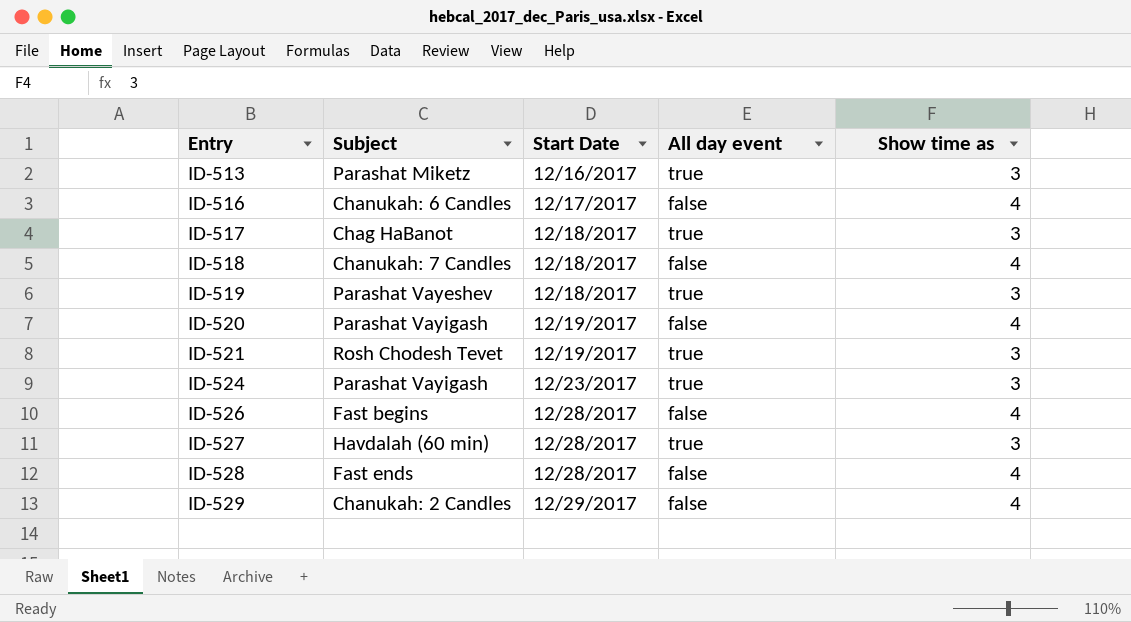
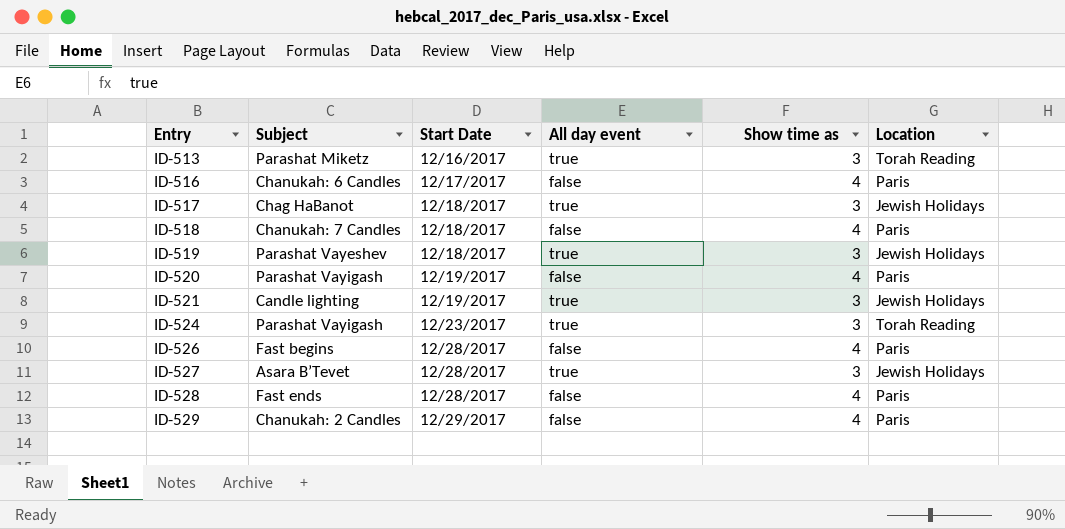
column Location | position: none -> 6
ID-521 | Subject: Rosh Chodesh Tevet -> Candle lighting
ID-527 | Subject: Havdalah (60 min) -> Asara B’Tevet

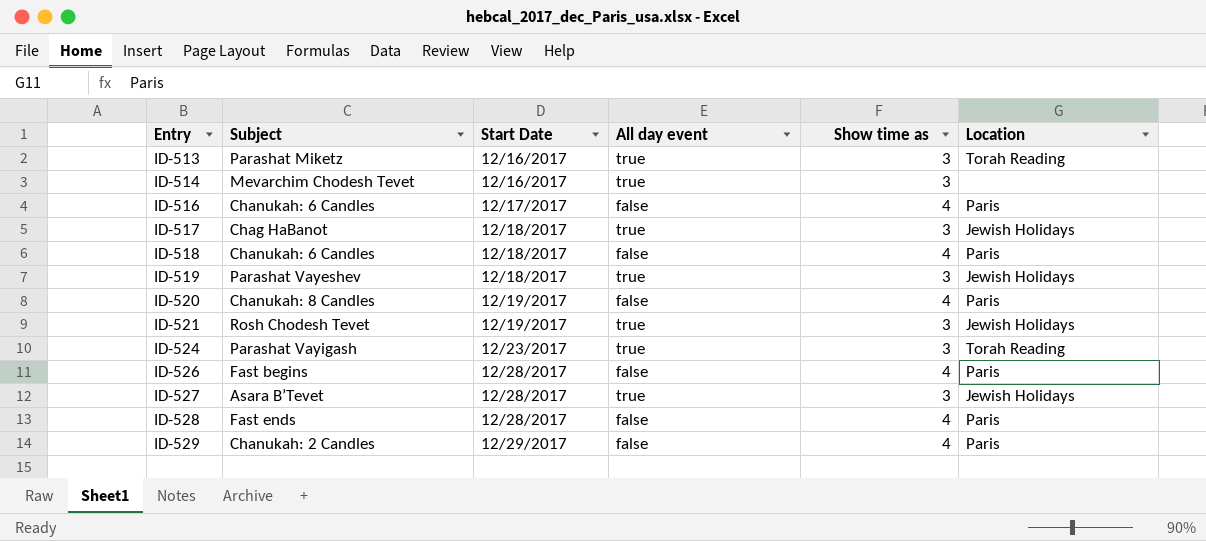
row ID-514: none -> Mevarchim Chodesh Tevet | 12/16/2017 | true | 3 | none
ID-518 | Subject: Chanukah: 7 Candles -> Chanukah: 6 Candles
ID-520 | Subject: Parashat Vayigash -> Chanukah: 8 Candles
ID-521 | Subject: Candle lighting -> Rosh Chodesh Tevet

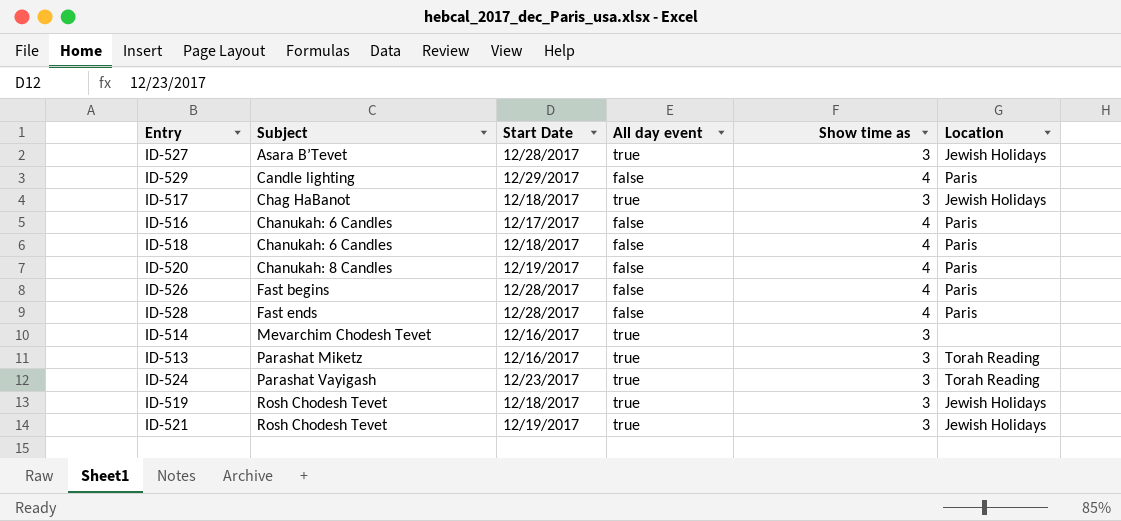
row order: Entry ascending -> Subject ascending
ID-529 | Subject: Chanukah: 2 Candles -> Candle lighting
ID-519 | Subject: Parashat Vayeshev -> Rosh Chodesh Tevet

